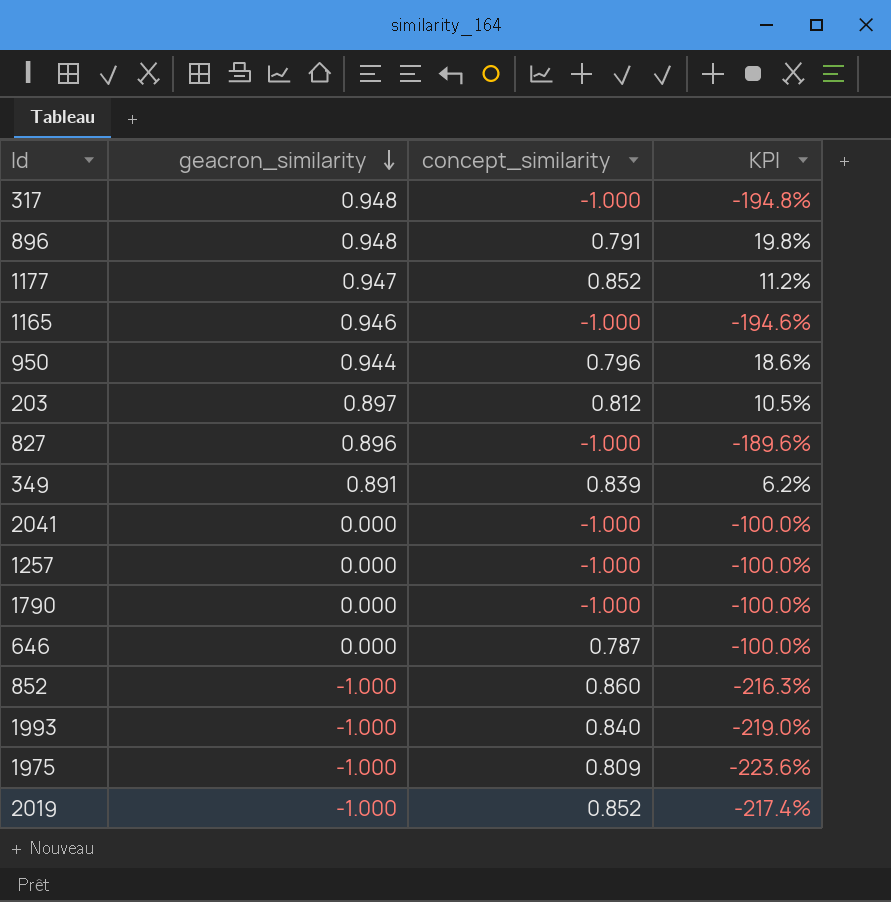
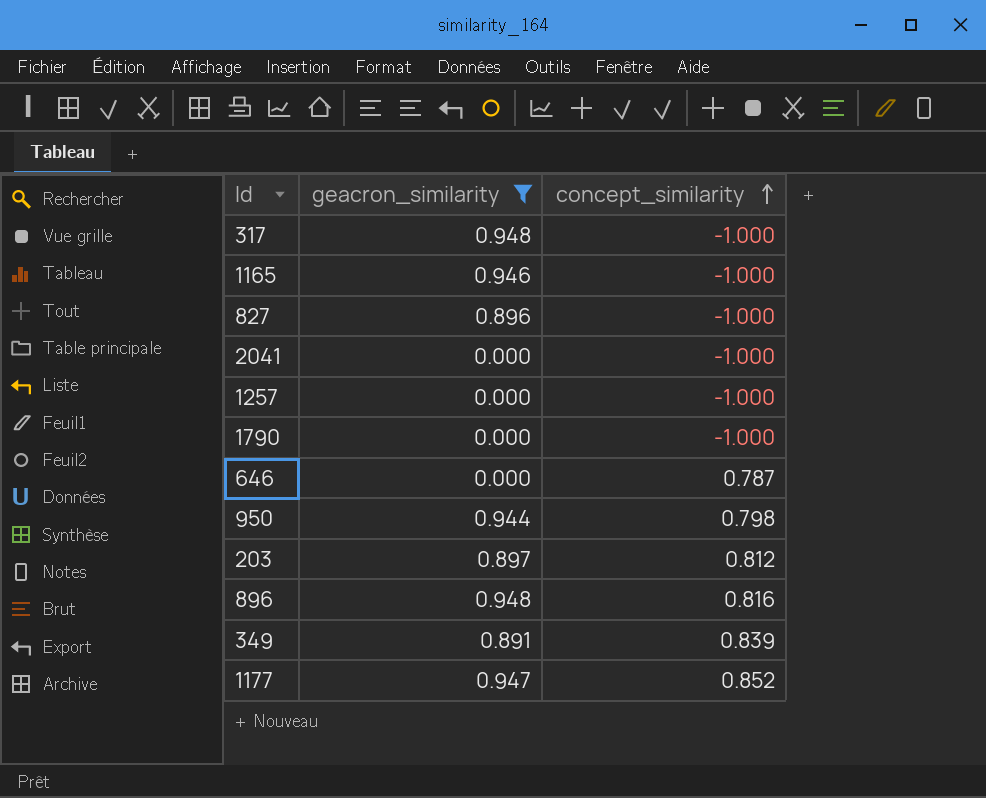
filter: none -> geacron_similarity != -1.000
row order: geacron_similarity descending -> concept_similarity ascending
column KPI | formula: ([geacron_similarity] - [concept_similarity]) / [concept_similarity] -> none
950 | concept_similarity: 0.796 -> 0.798
896 | concept_similarity: 0.791 -> 0.816

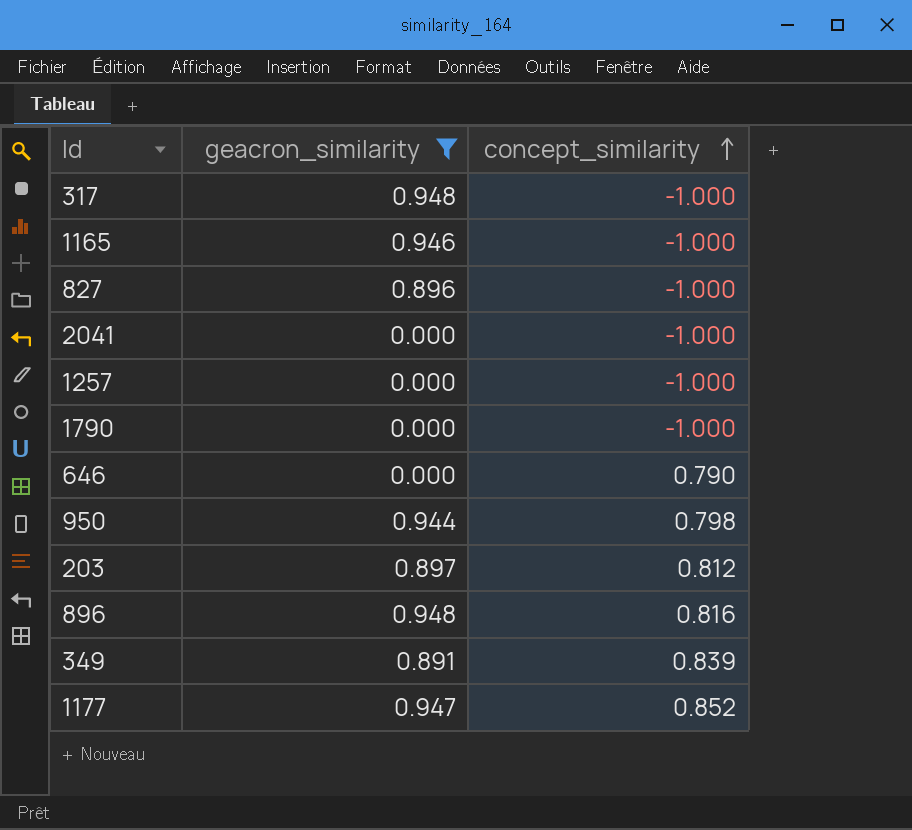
646 | concept_similarity: 0.787 -> 0.790

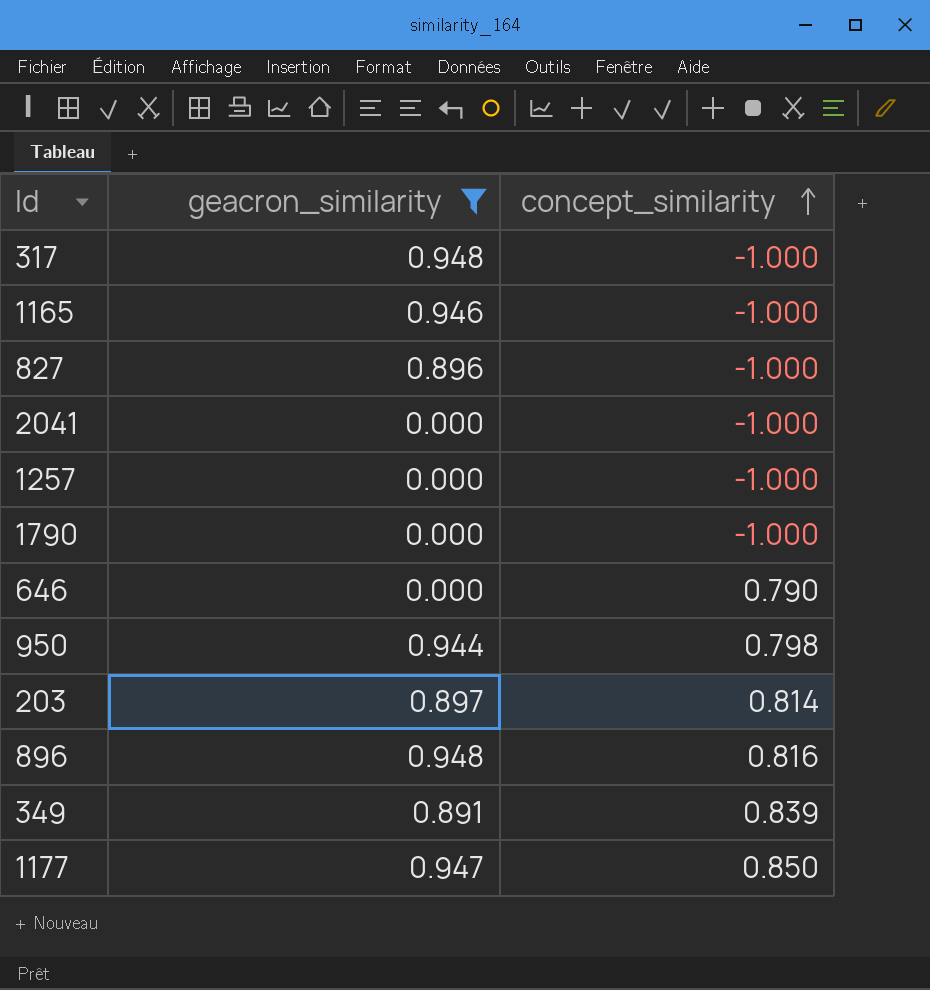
203 | concept_similarity: 0.812 -> 0.814
1177 | concept_similarity: 0.852 -> 0.850

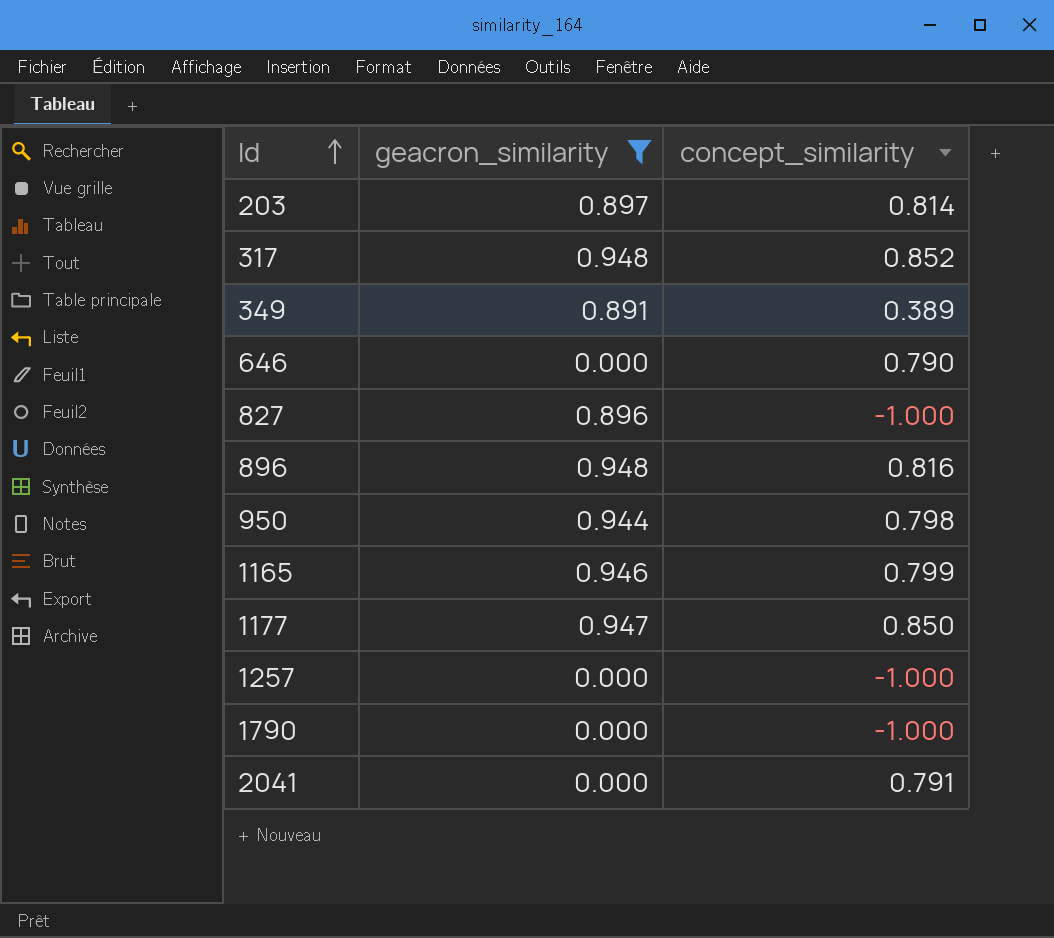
row order: concept_similarity ascending -> Id ascending
317 | concept_similarity: -1.000 -> 0.852
349 | concept_similarity: 0.839 -> 0.389
1165 | concept_similarity: -1.000 -> 0.799
2041 | concept_similarity: -1.000 -> 0.791

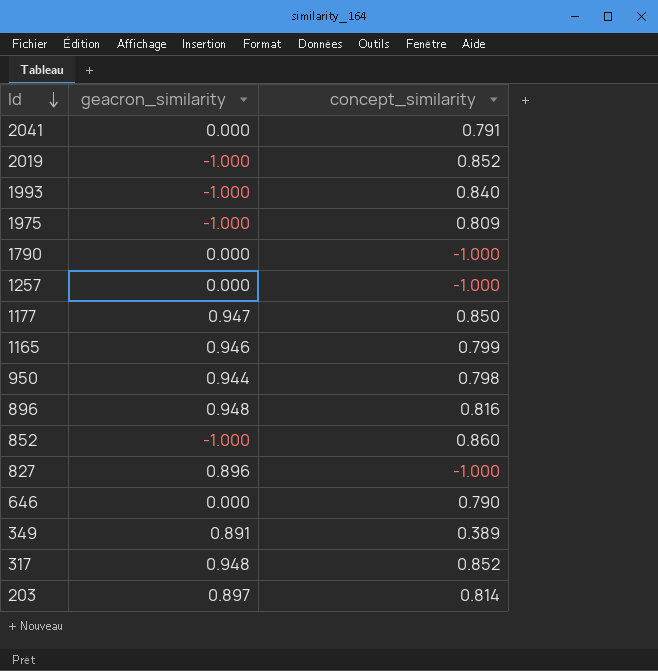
filter: geacron_similarity != -1.000 -> none
row order: Id ascending -> Id descending

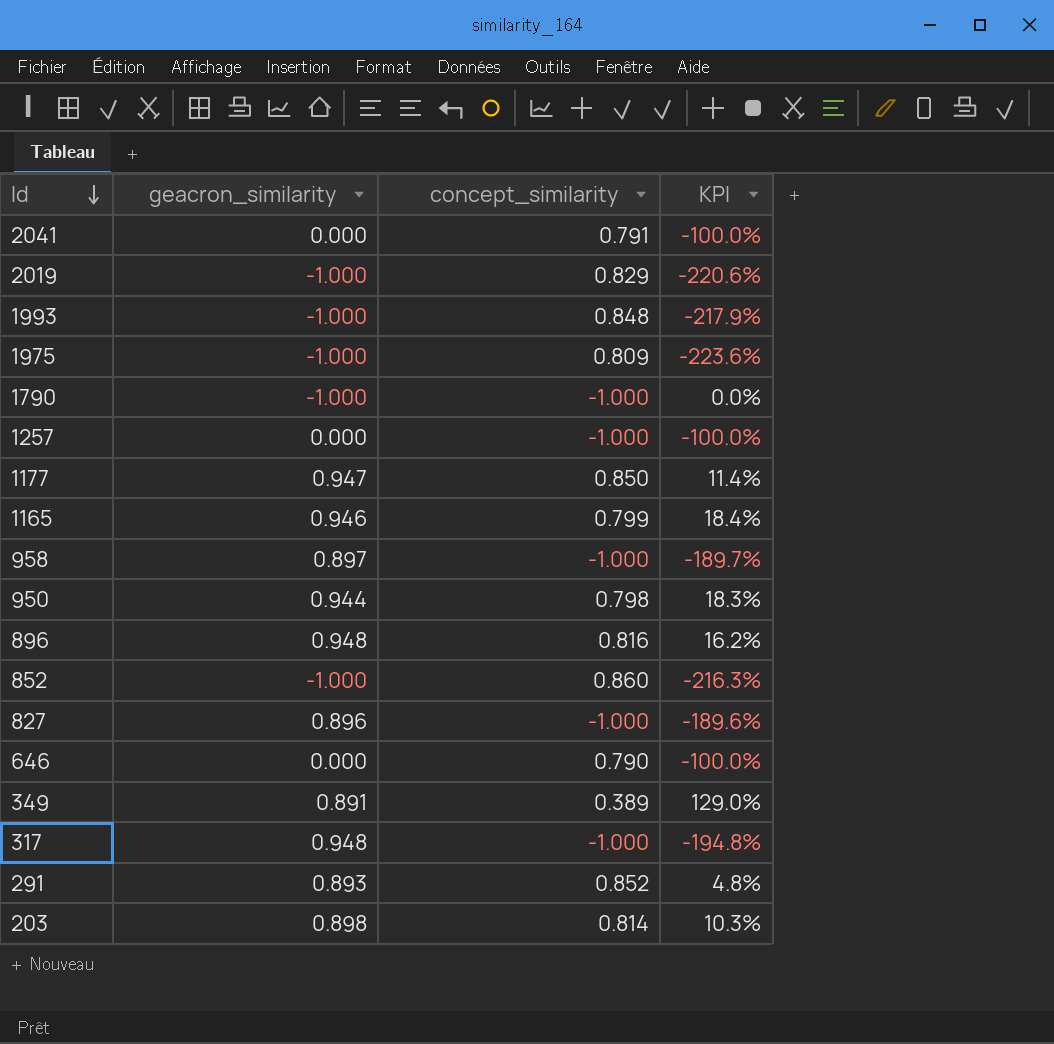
column KPI | formula: none -> ([geacron_similarity] - [concept_similarity]) / [concept_similarity]
2019 | concept_similarity: 0.852 -> 0.829
1993 | concept_similarity: 0.840 -> 0.848
1790 | geacron_similarity: 0.000 -> -1.000
row 958: none -> 0.897 | -1.000 | -189.7%
317 | concept_similarity: 0.852 -> -1.000
row 291: none -> 0.893 | 0.852 | 4.8%
203 | geacron_similarity: 0.897 -> 0.898

